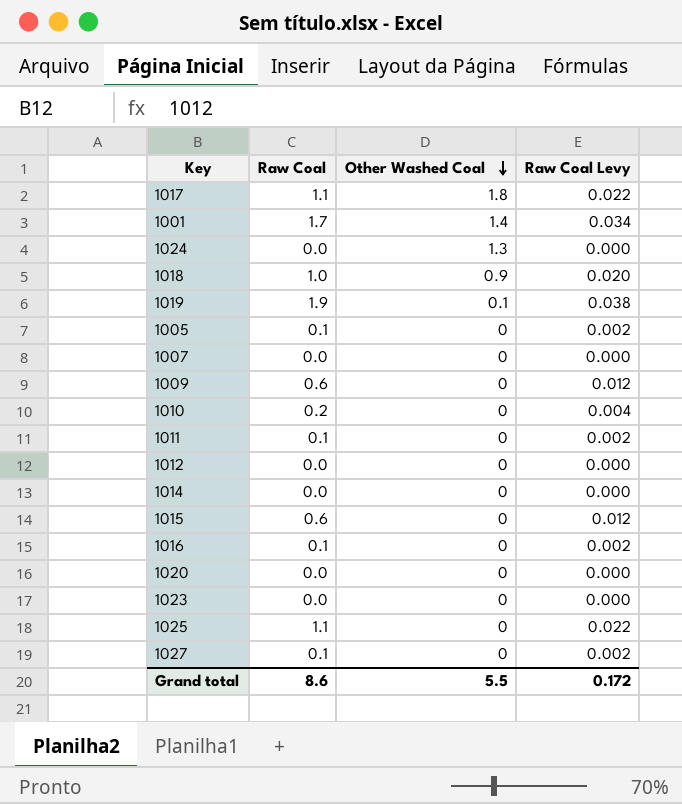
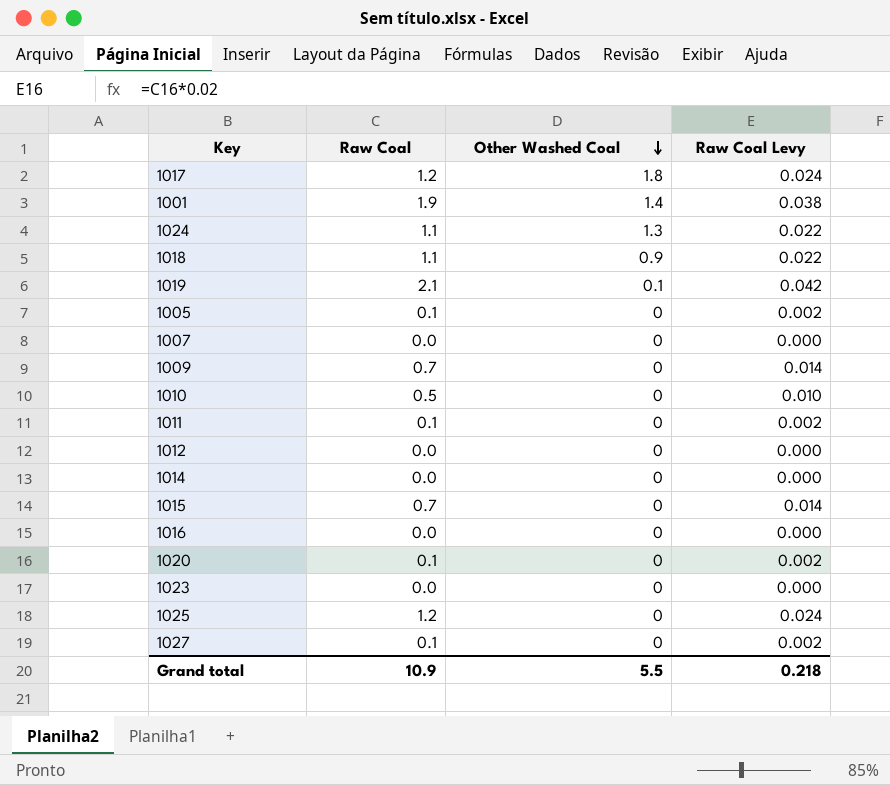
1017 | Raw Coal: 1.1 -> 1.2
1017 | Raw Coal Levy: 0.022 -> 0.024
1001 | Raw Coal: 1.7 -> 1.9
1001 | Raw Coal Levy: 0.034 -> 0.038
1024 | Raw Coal: 0.0 -> 1.1
1024 | Raw Coal Levy: 0.000 -> 0.022
1018 | Raw Coal: 1.0 -> 1.1
1018 | Raw Coal Levy: 0.020 -> 0.022
1019 | Raw Coal: 1.9 -> 2.1
1019 | Raw Coal Levy: 0.038 -> 0.042
1009 | Raw Coal: 0.6 -> 0.7
1009 | Raw Coal Levy: 0.012 -> 0.014
1010 | Raw Coal: 0.2 -> 0.5
1010 | Raw Coal Levy: 0.004 -> 0.010
1015 | Raw Coal: 0.6 -> 0.7
1015 | Raw Coal Levy: 0.012 -> 0.014
1016 | Raw Coal: 0.1 -> 0.0
1016 | Raw Coal Levy: 0.002 -> 0.000
1020 | Raw Coal: 0.0 -> 0.1
1020 | Raw Coal Levy: 0.000 -> 0.002
1025 | Raw Coal: 1.1 -> 1.2
1025 | Raw Coal Levy: 0.022 -> 0.024
Grand total | Raw Coal: 8.6 -> 10.9
Grand total | Raw Coal Levy: 0.172 -> 0.218

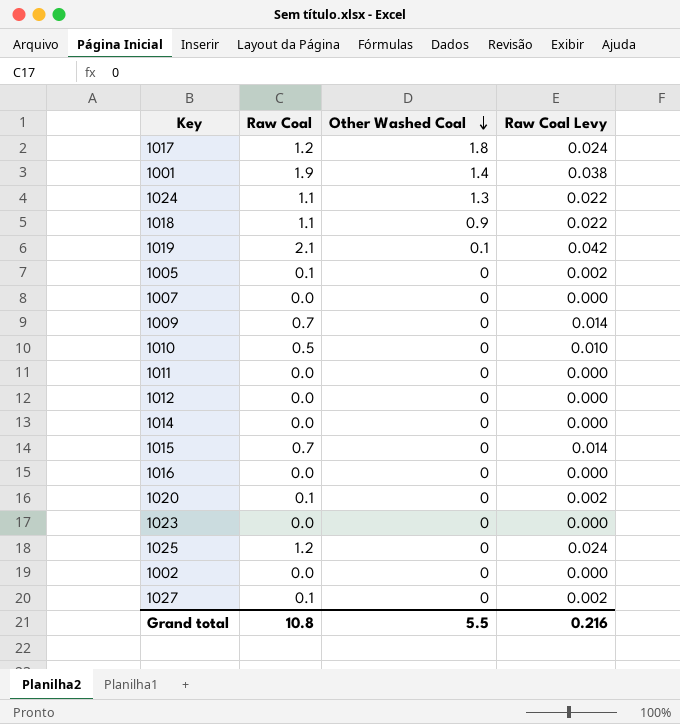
1011 | Raw Coal: 0.1 -> 0.0
1011 | Raw Coal Levy: 0.002 -> 0.000
row 1002: none -> 0.0 | 0 | 0.000
Grand total | Raw Coal: 10.9 -> 10.8
Grand total | Raw Coal Levy: 0.218 -> 0.216

